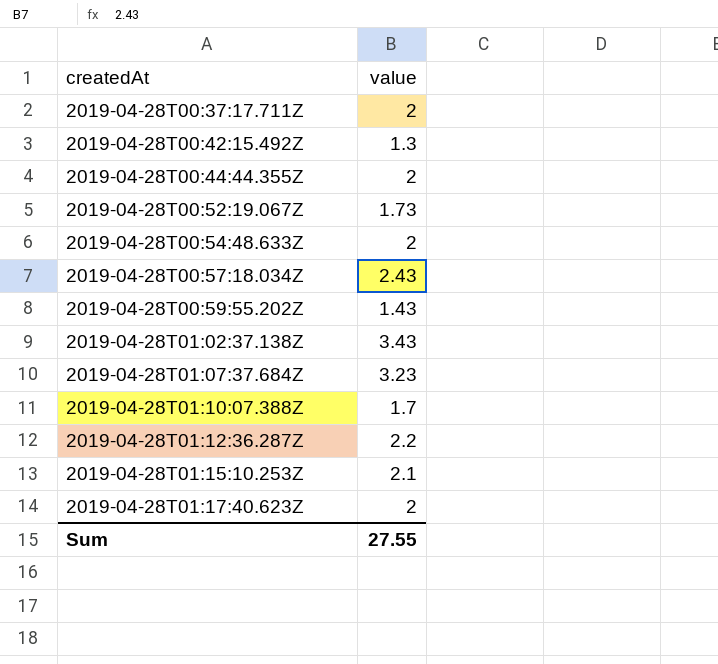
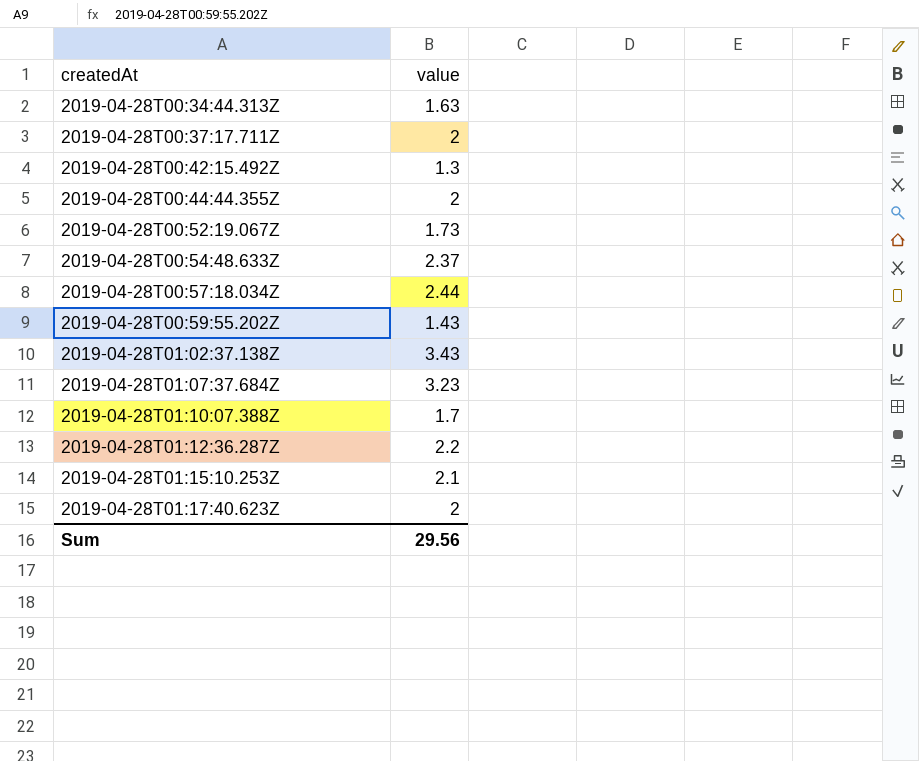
row 2019-04-28T00:34:44.313Z: none -> 1.63
2019-04-28T00:54:48.633Z | value: 2 -> 2.37
2019-04-28T00:57:18.034Z | value: 2.43 -> 2.44
Sum | value: 27.55 -> 29.56

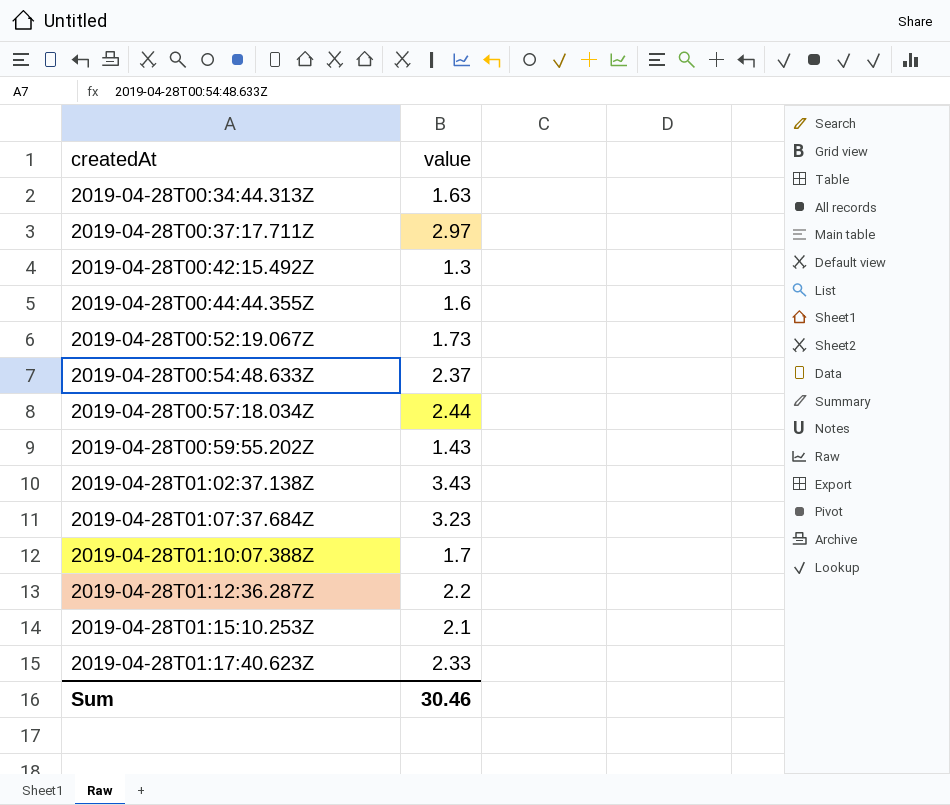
2019-04-28T00:37:17.711Z | value: 2 -> 2.97
2019-04-28T00:44:44.355Z | value: 2 -> 1.6
2019-04-28T01:17:40.623Z | value: 2 -> 2.33
Sum | value: 29.56 -> 30.46

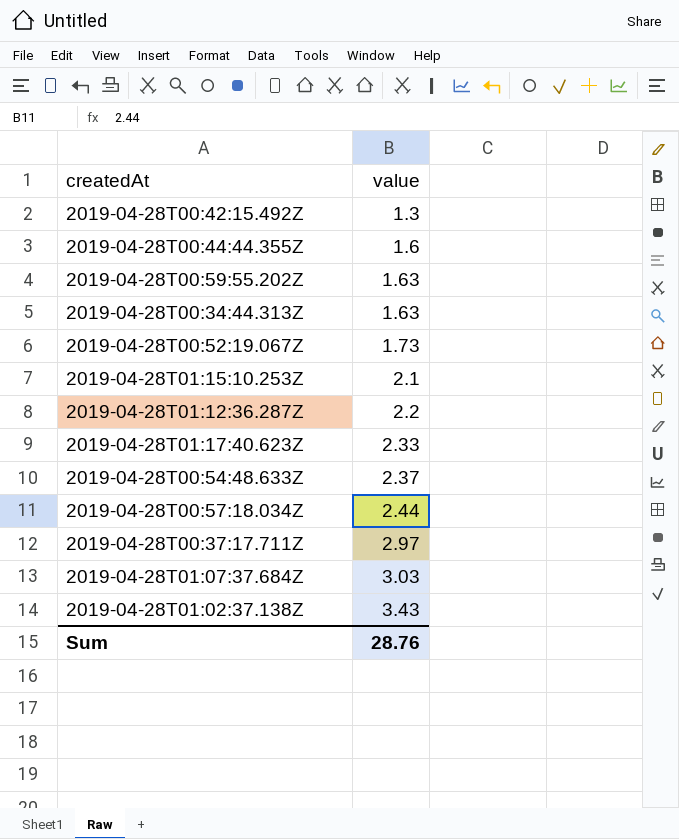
row order: createdAt ascending -> value ascending
row 2019-04-28T01:10:07.388Z: 1.7 -> none
2019-04-28T00:59:55.202Z | value: 1.43 -> 1.63
2019-04-28T01:07:37.684Z | value: 3.23 -> 3.03
Sum | value: 30.46 -> 28.76

